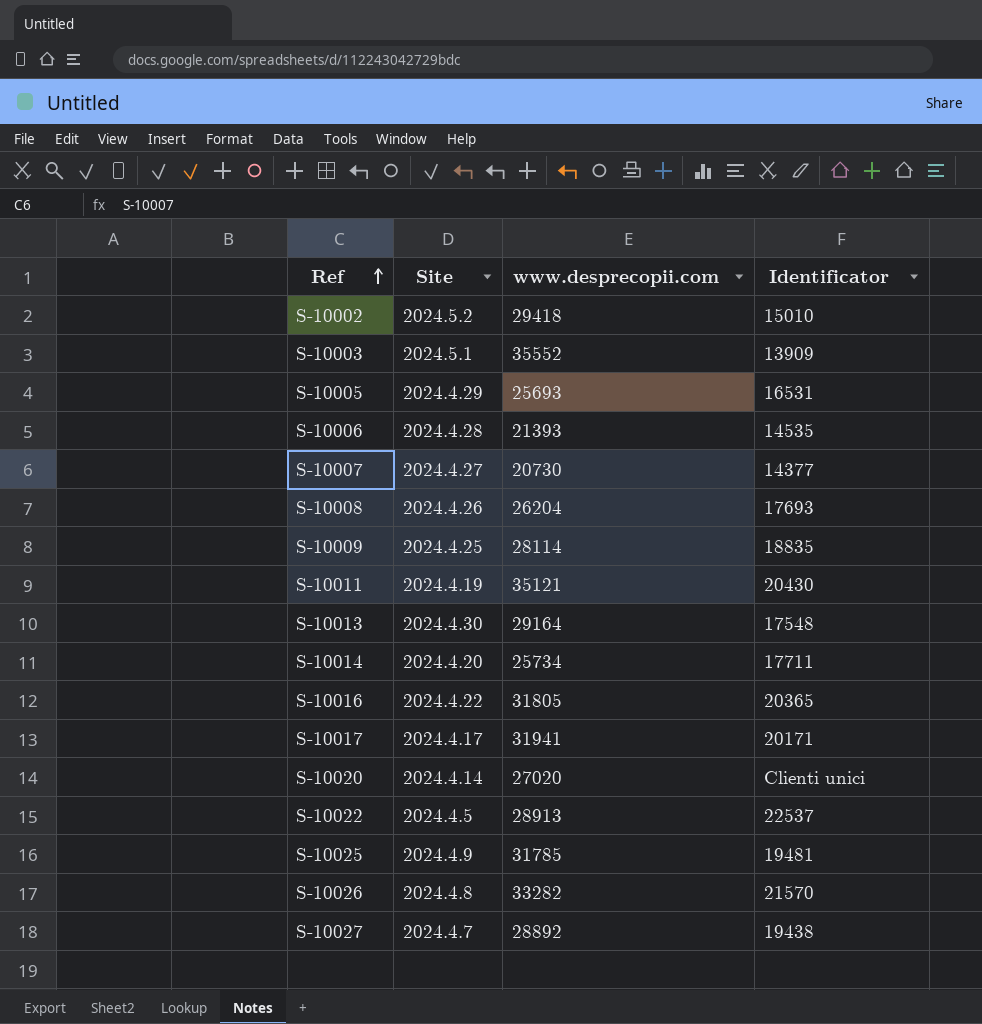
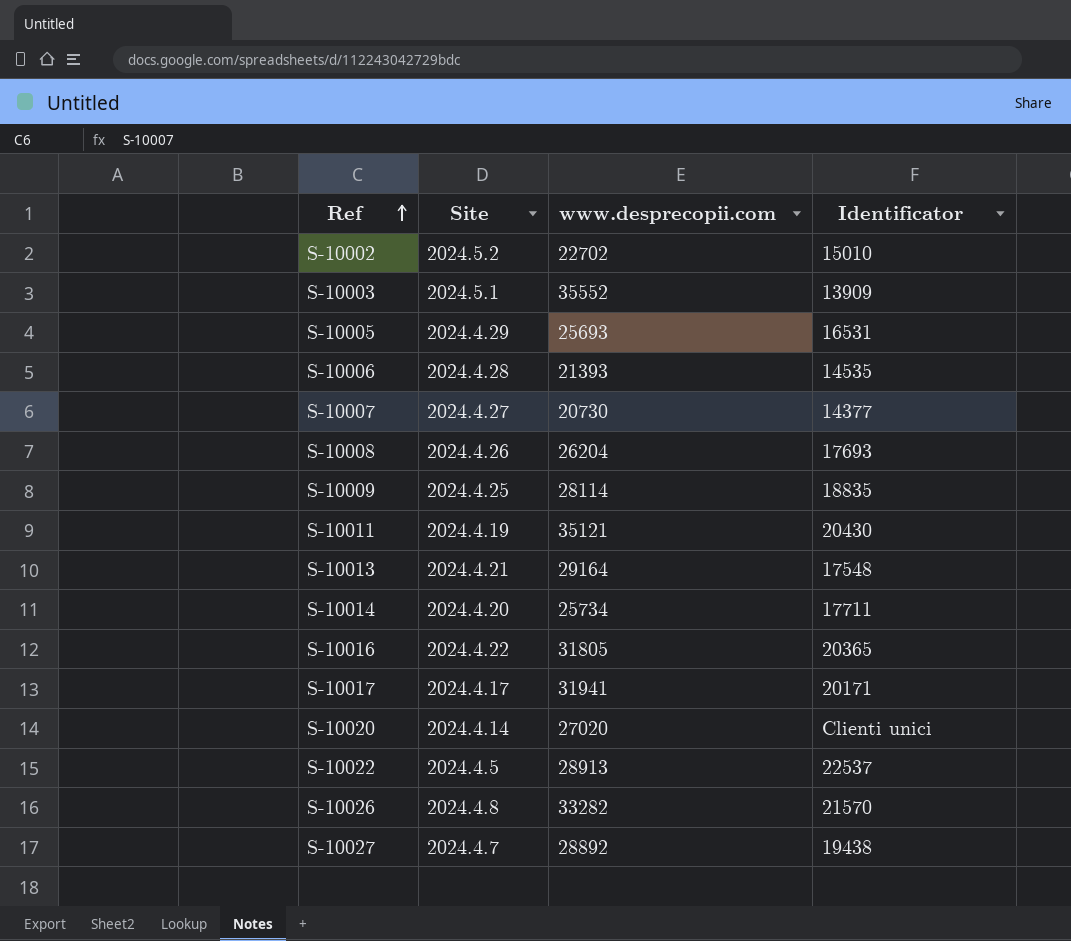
row S-10025: 2024.4.9 | 31785 | 19481 -> none
S-10002 | www.desprecopii.com: 29418 -> 22702
S-10013 | Site: 2024.4.30 -> 2024.4.21

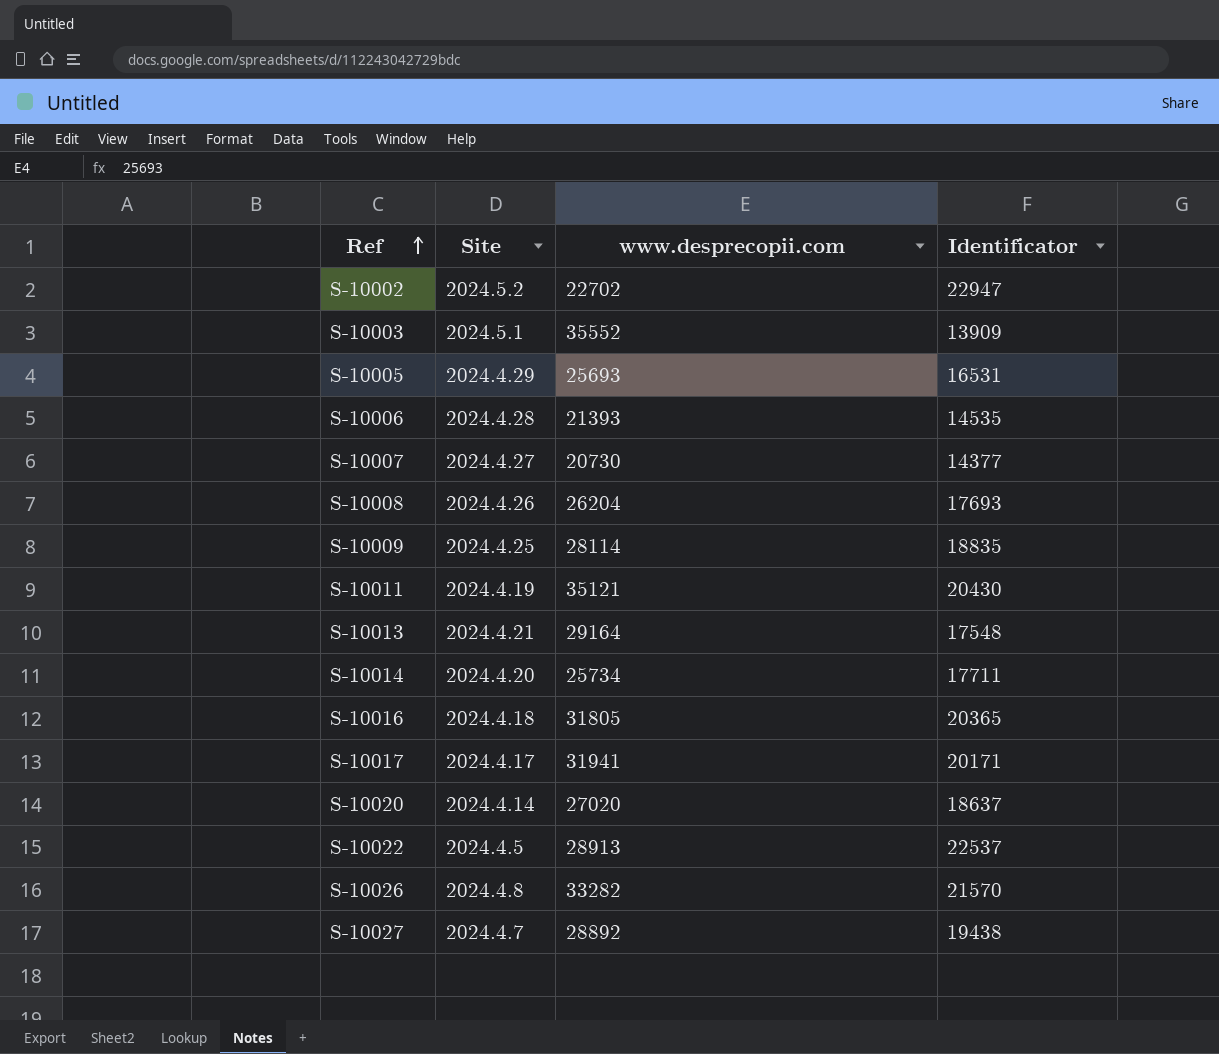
S-10002 | Identificator: 15010 -> 22947
S-10016 | Site: 2024.4.22 -> 2024.4.18
S-10020 | Identificator: Clienti unici -> 18637

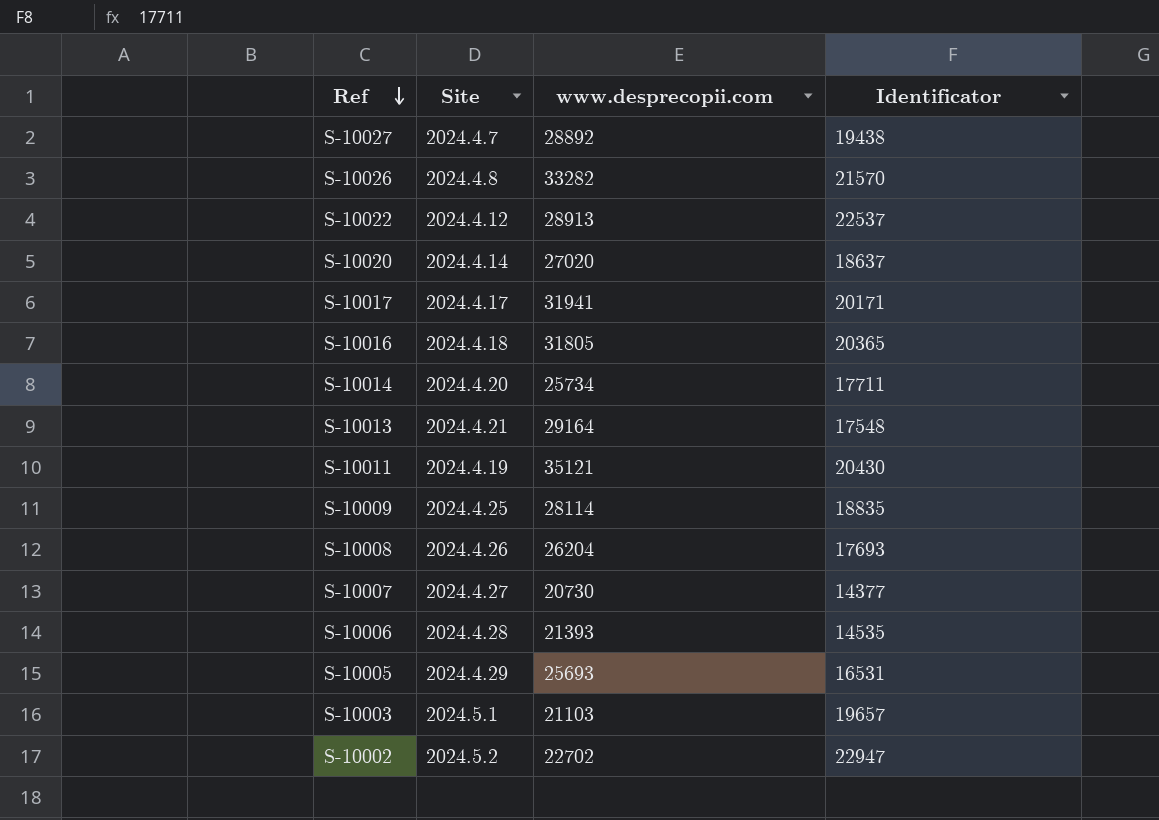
row order: Ref ascending -> Ref descending
S-10022 | Site: 2024.4.5 -> 2024.4.12
S-10003 | www.desprecopii.com: 35552 -> 21103
S-10003 | Identificator: 13909 -> 19657

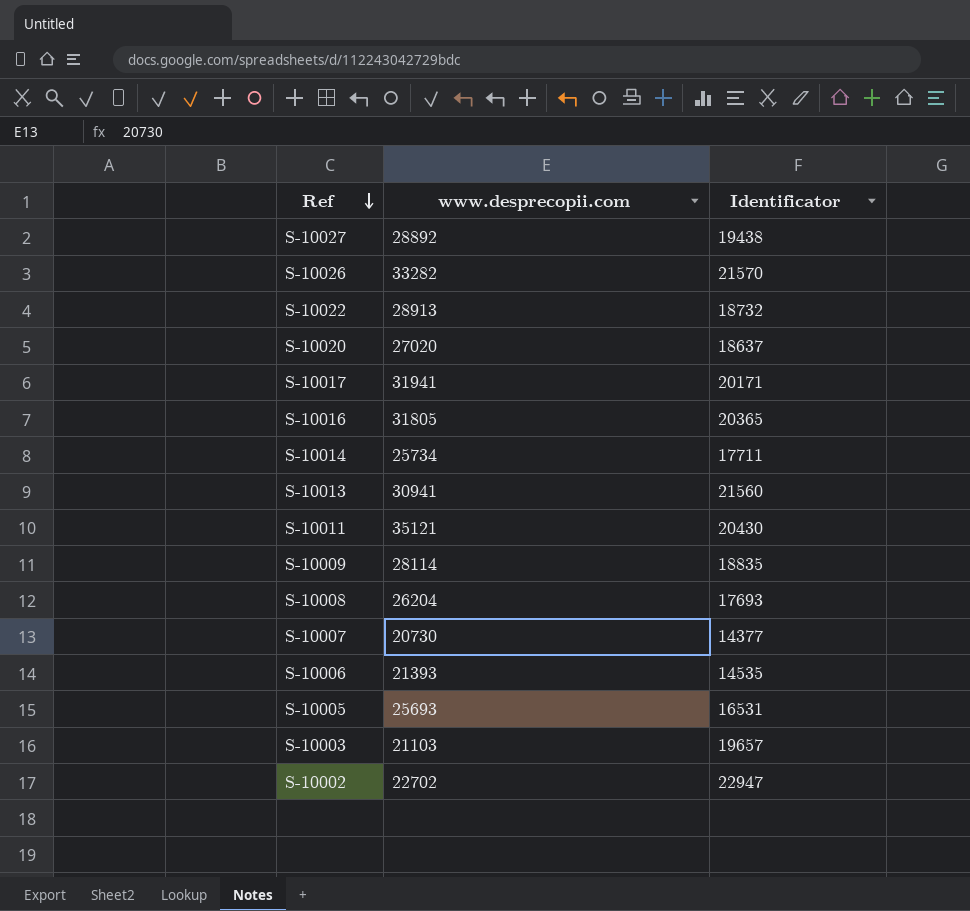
column Site | position: 2 -> none
S-10022 | Identificator: 22537 -> 18732
S-10013 | www.desprecopii.com: 29164 -> 30941
S-10013 | Identificator: 17548 -> 21560

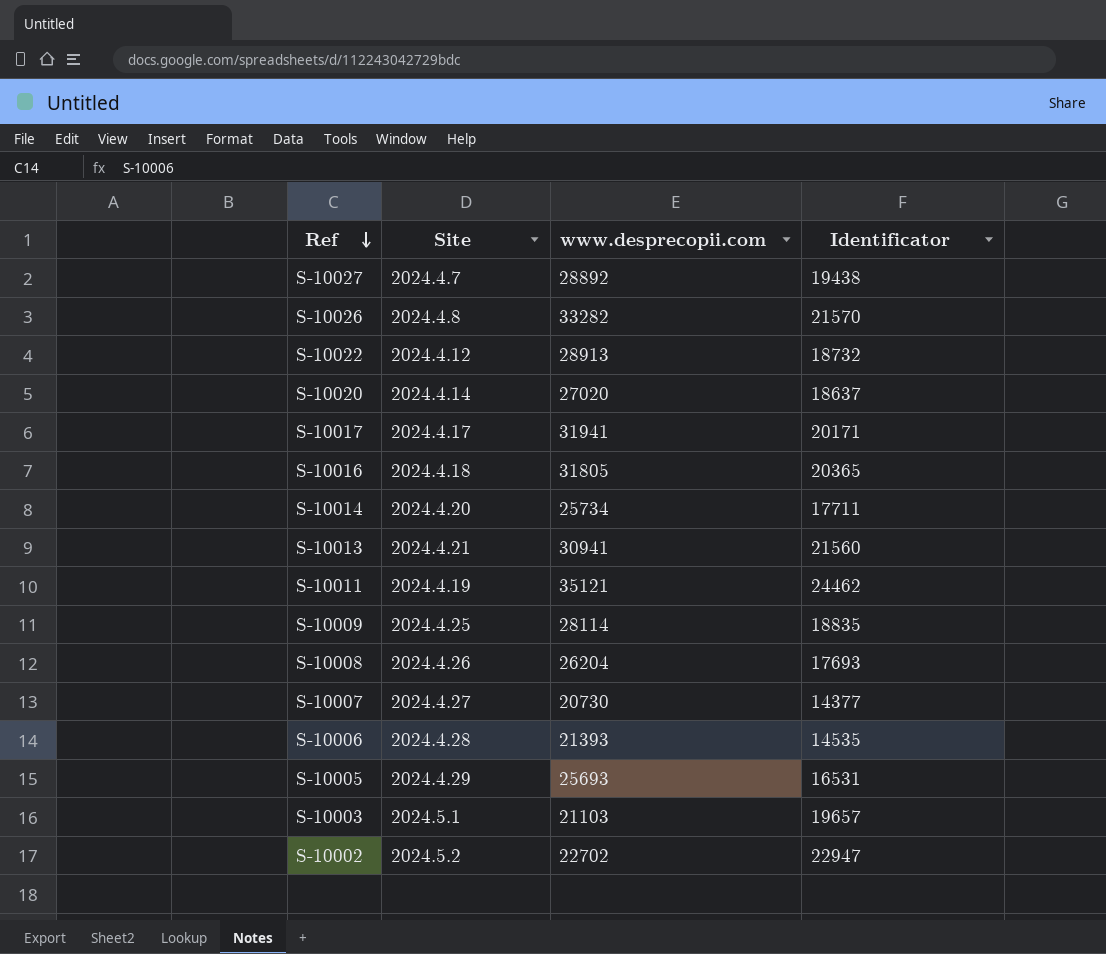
column Site | position: none -> 2
S-10011 | Identificator: 20430 -> 24462

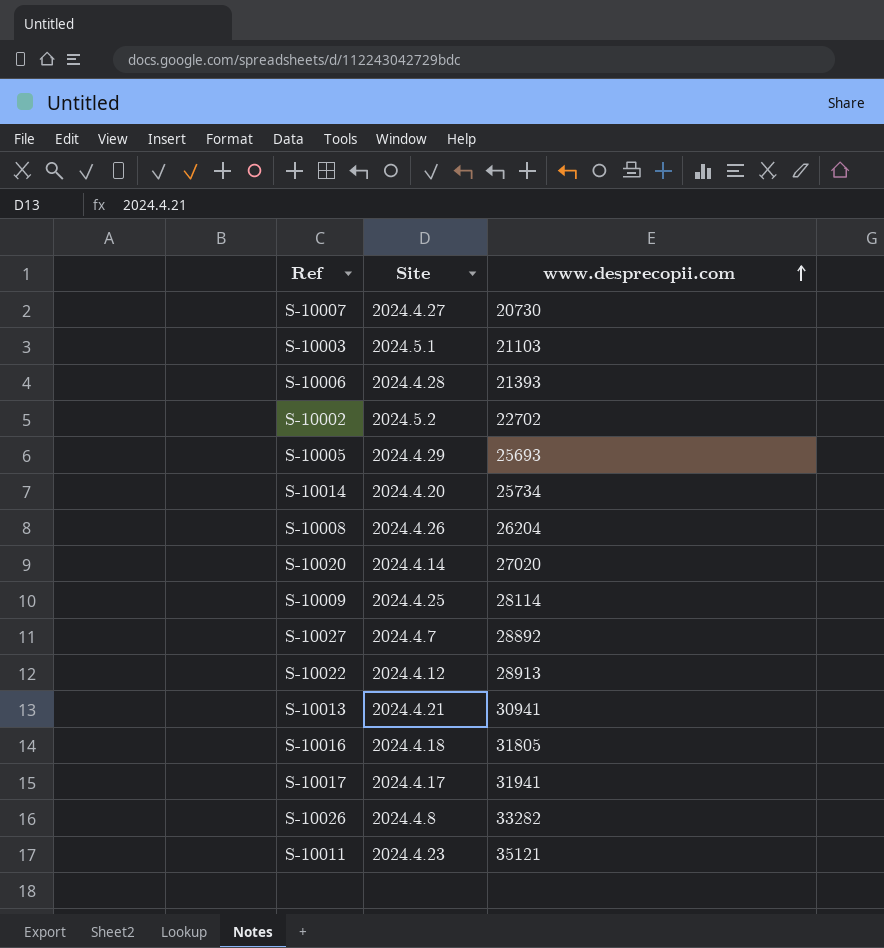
row order: Ref descending -> www.desprecopii.com ascending
column Identificator | position: 4 -> none
S-10011 | Site: 2024.4.19 -> 2024.4.23

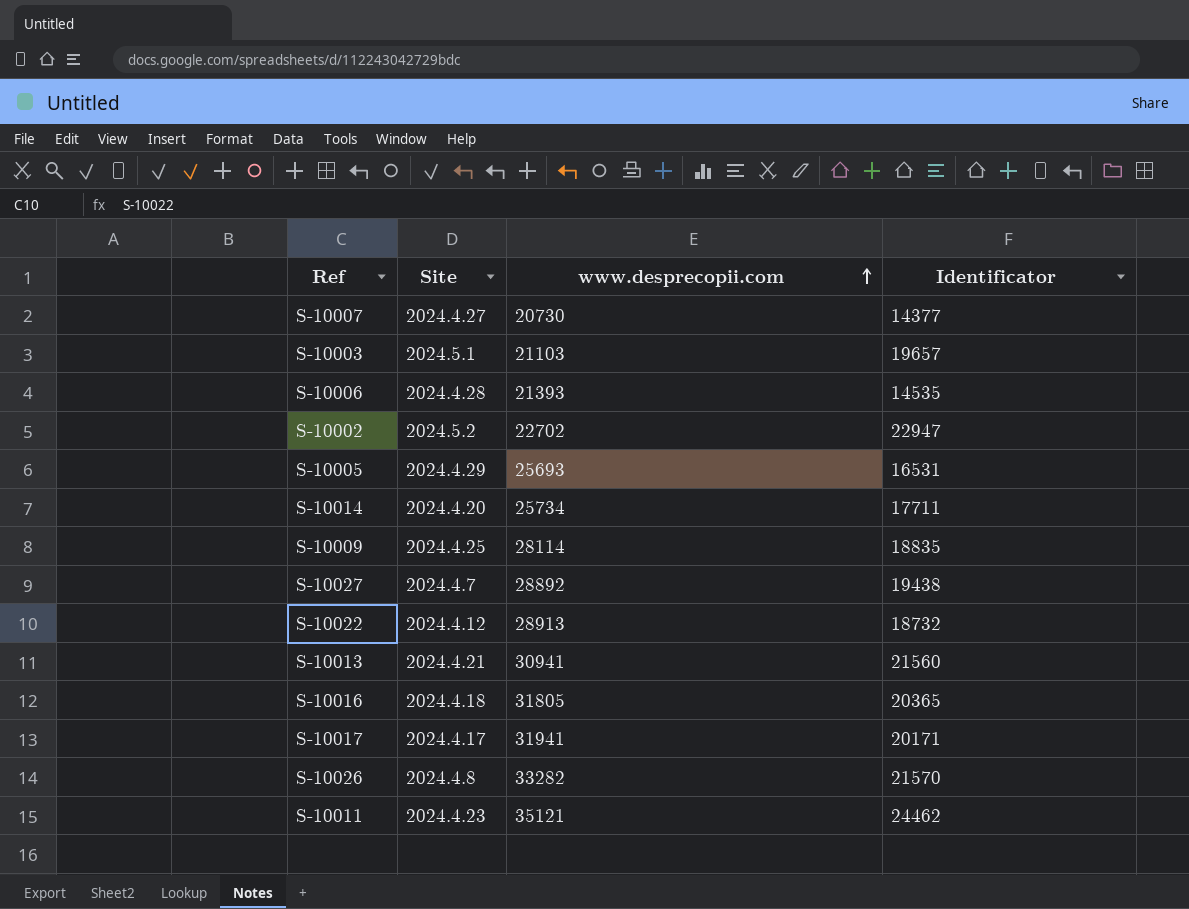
column Identificator | position: none -> 4
row S-10008: 2024.4.26 | 26204 -> none
row S-10020: 2024.4.14 | 27020 -> none

